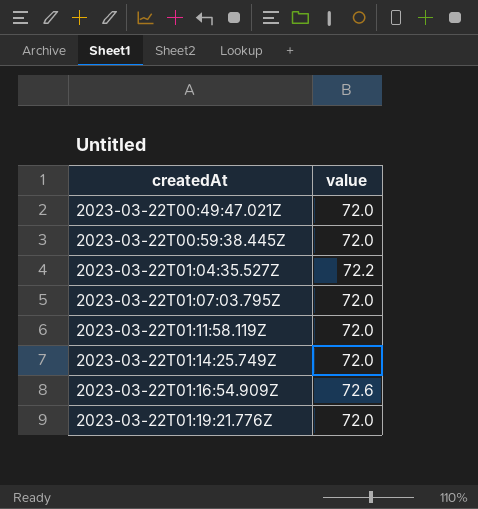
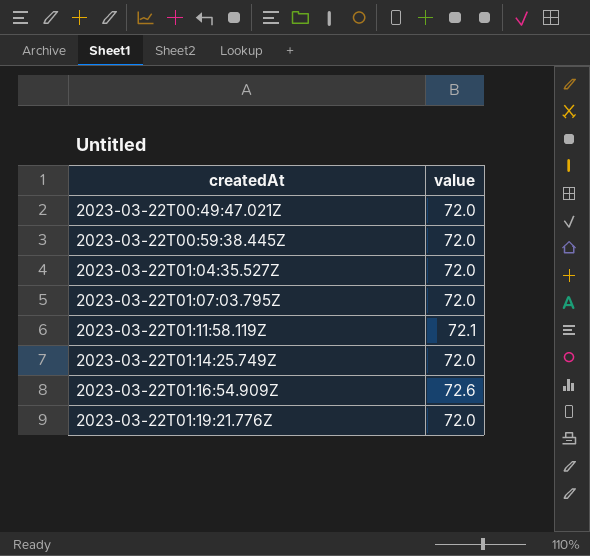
2023-03-22T01:04:35.527Z | value: 72.2 -> 72.0
2023-03-22T01:11:58.119Z | value: 72.0 -> 72.1

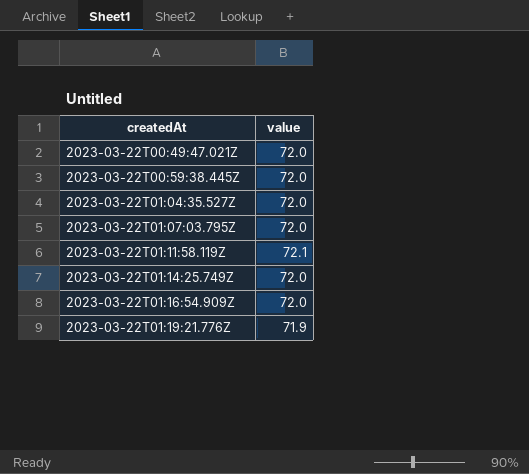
2023-03-22T01:16:54.909Z | value: 72.6 -> 72.0
2023-03-22T01:19:21.776Z | value: 72.0 -> 71.9

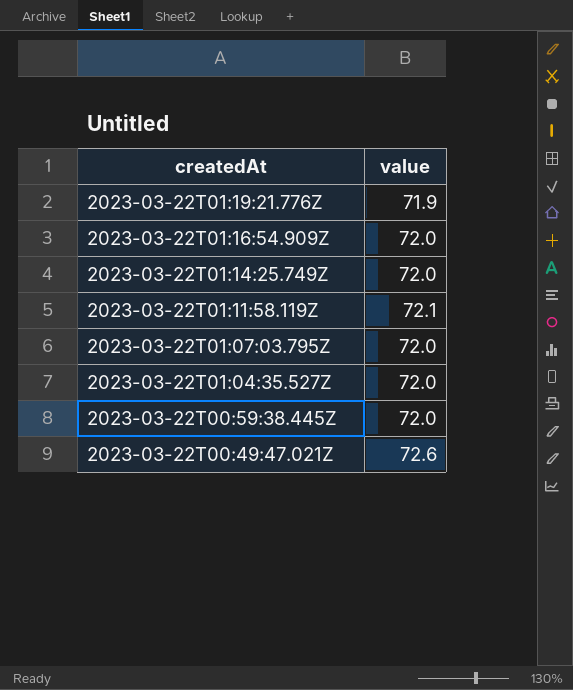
row order: createdAt ascending -> createdAt descending
2023-03-22T00:49:47.021Z | value: 72.0 -> 72.6

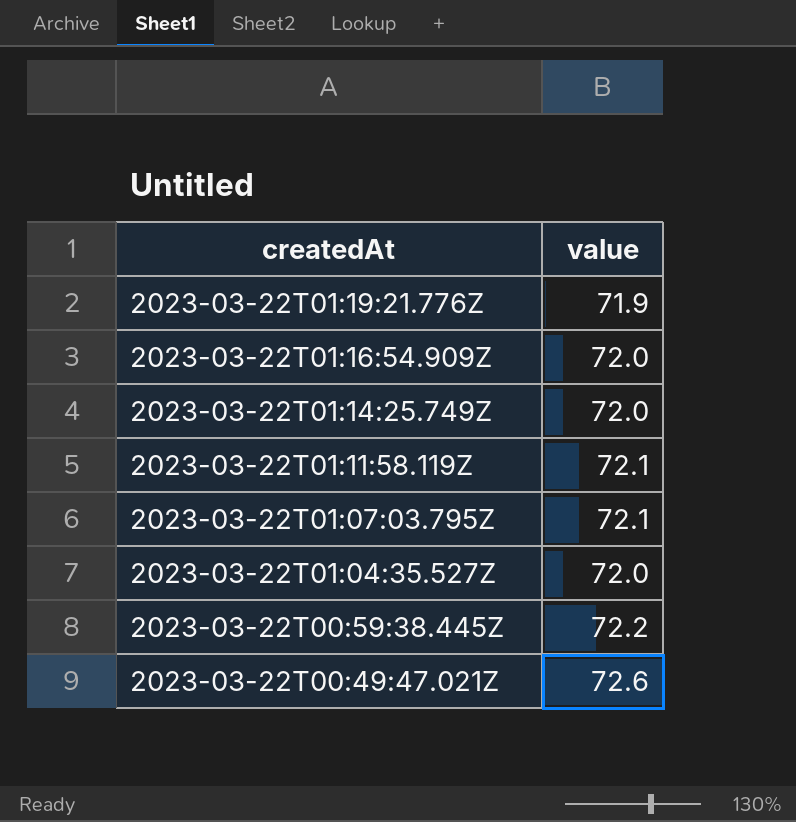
2023-03-22T01:07:03.795Z | value: 72.0 -> 72.1
2023-03-22T00:59:38.445Z | value: 72.0 -> 72.2

